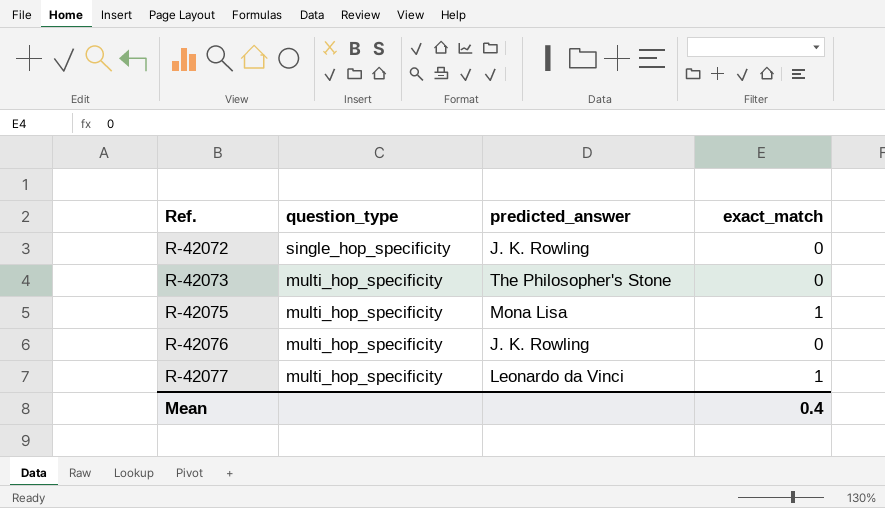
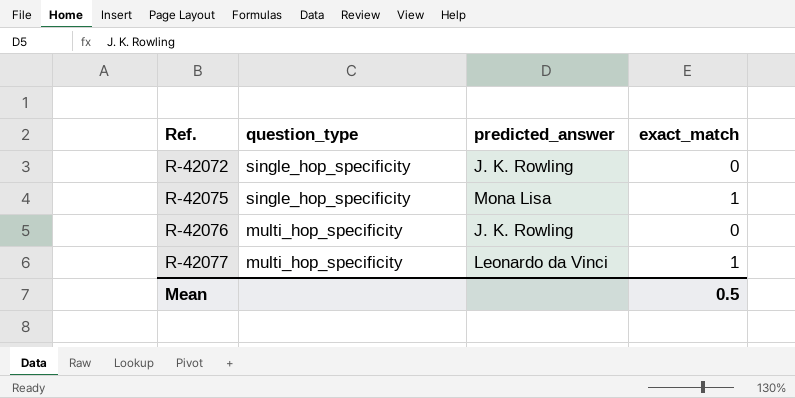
row R-42073: multi_hop_specificity | The Philosopher's Stone | 0 -> none
R-42075 | question_type: multi_hop_specificity -> single_hop_specificity
Mean | exact_match: 0.4 -> 0.5

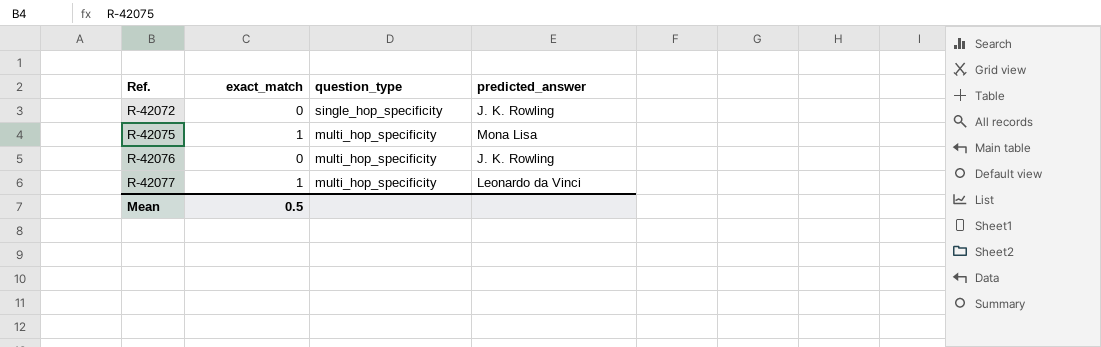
column exact_match | position: 4 -> 2
R-42075 | question_type: single_hop_specificity -> multi_hop_specificity

